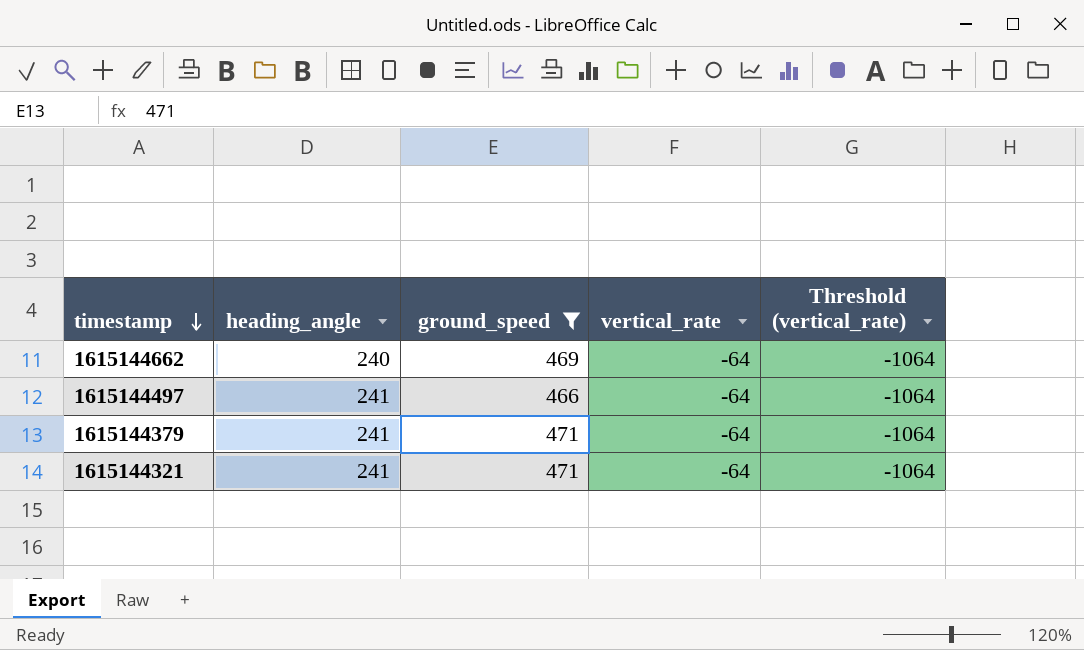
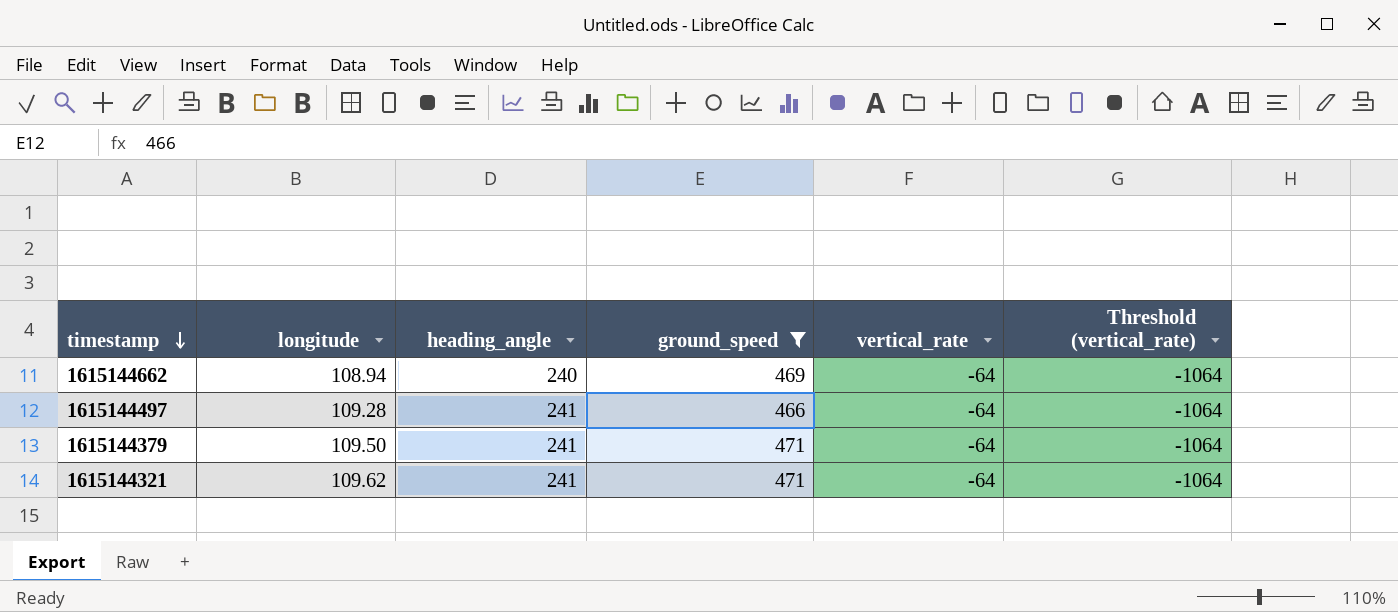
column longitude | position: none -> 2

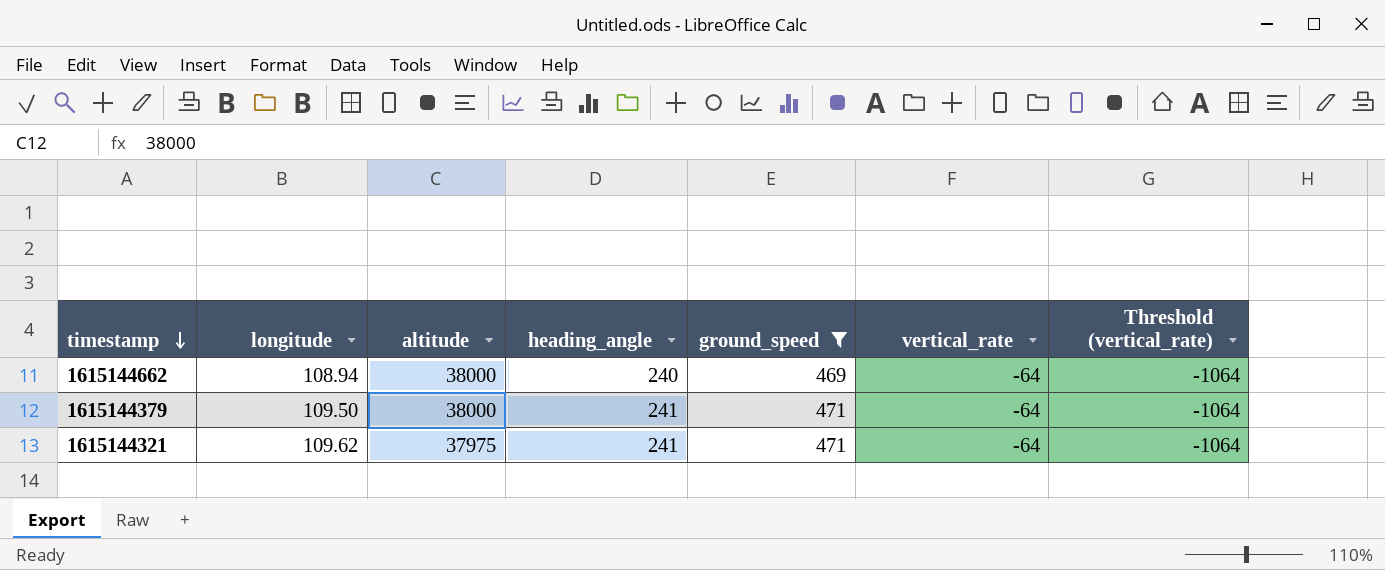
column altitude | position: none -> 3
row 1615144497: 109.28 | 241 | 466 | -64 | -1064 -> none

